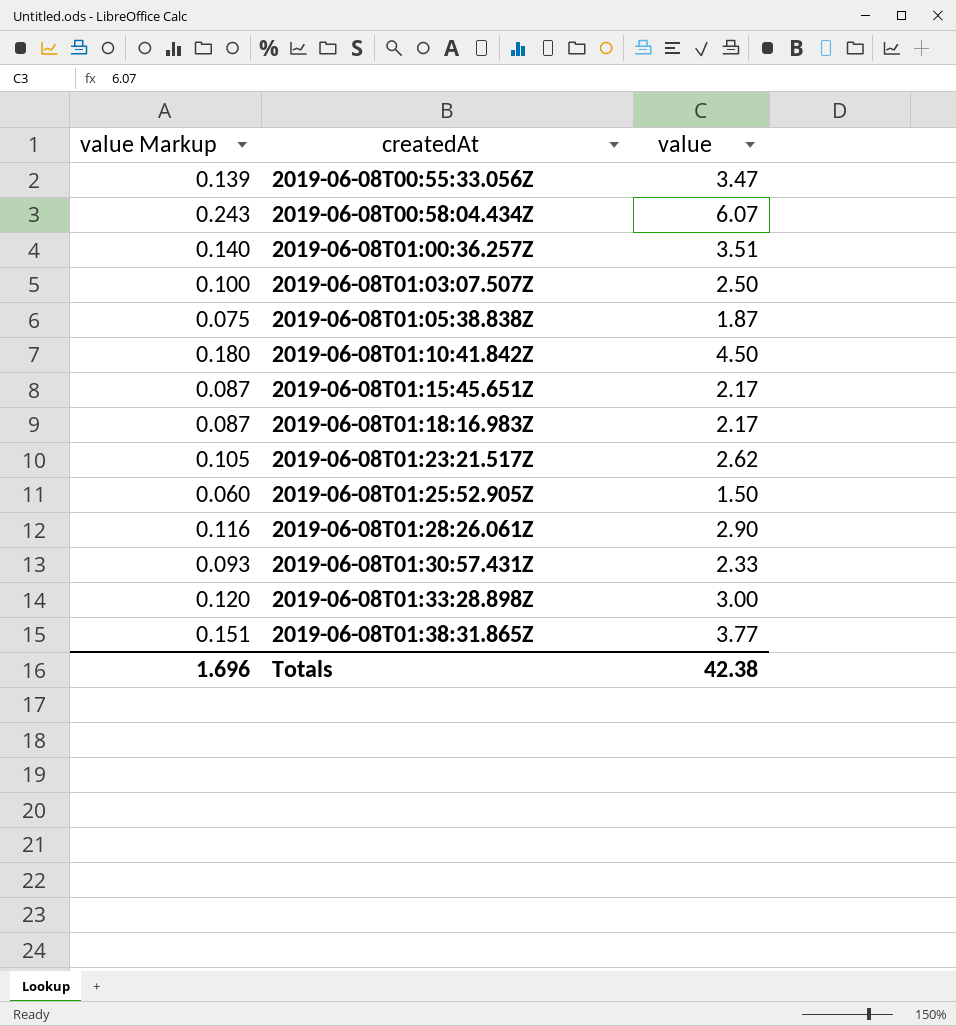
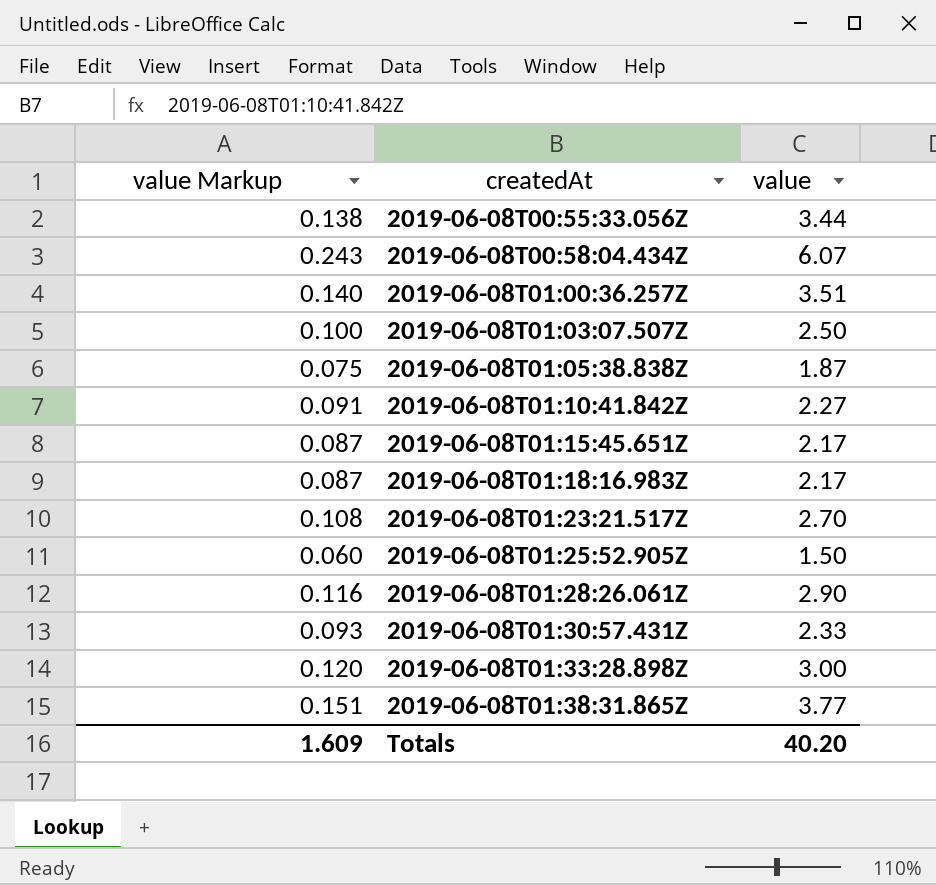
2019-06-08T00:55:33.056Z | value Markup: 0.139 -> 0.138
2019-06-08T00:55:33.056Z | value: 3.47 -> 3.44
2019-06-08T01:10:41.842Z | value Markup: 0.180 -> 0.091
2019-06-08T01:10:41.842Z | value: 4.50 -> 2.27
2019-06-08T01:23:21.517Z | value Markup: 0.105 -> 0.108
2019-06-08T01:23:21.517Z | value: 2.62 -> 2.70
Totals | value Markup: 1.696 -> 1.609
Totals | value: 42.38 -> 40.20

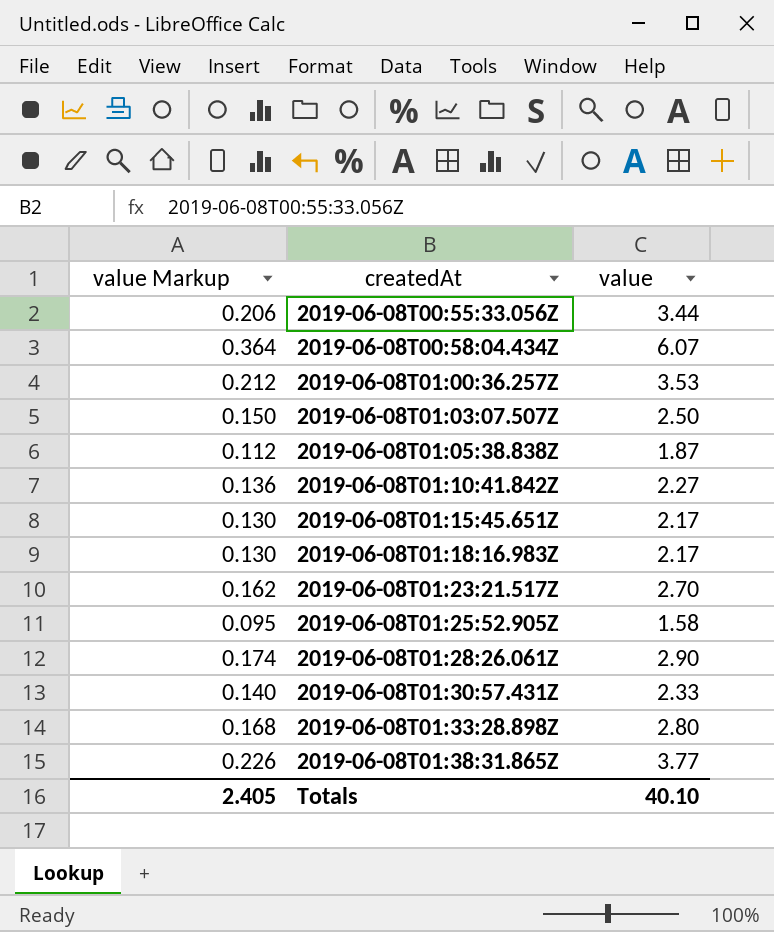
column value Markup | formula: [value] * 0.04 -> [value] * 0.06
2019-06-08T01:00:36.257Z | value: 3.51 -> 3.53
2019-06-08T01:25:52.905Z | value: 1.50 -> 1.58
2019-06-08T01:33:28.898Z | value: 3.00 -> 2.80
Totals | value Markup: 1.609 -> 2.405
Totals | value: 40.20 -> 40.10

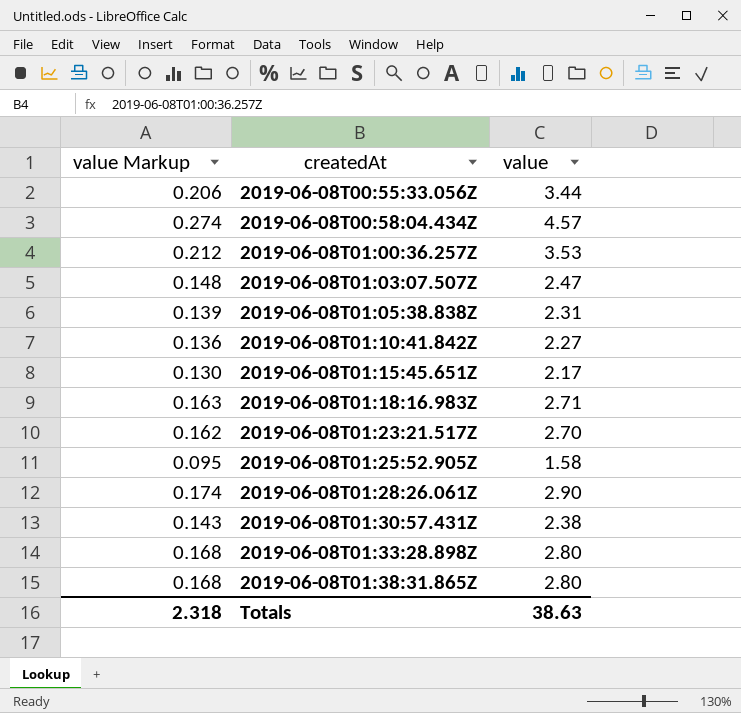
2019-06-08T00:58:04.434Z | value Markup: 0.364 -> 0.274
2019-06-08T00:58:04.434Z | value: 6.07 -> 4.57
2019-06-08T01:03:07.507Z | value Markup: 0.150 -> 0.148
2019-06-08T01:03:07.507Z | value: 2.50 -> 2.47
2019-06-08T01:05:38.838Z | value Markup: 0.112 -> 0.139
2019-06-08T01:05:38.838Z | value: 1.87 -> 2.31
2019-06-08T01:18:16.983Z | value Markup: 0.130 -> 0.163
2019-06-08T01:18:16.983Z | value: 2.17 -> 2.71
2019-06-08T01:30:57.431Z | value Markup: 0.140 -> 0.143
2019-06-08T01:30:57.431Z | value: 2.33 -> 2.38
2019-06-08T01:38:31.865Z | value Markup: 0.226 -> 0.168
2019-06-08T01:38:31.865Z | value: 3.77 -> 2.80
Totals | value Markup: 2.405 -> 2.318
Totals | value: 40.10 -> 38.63

